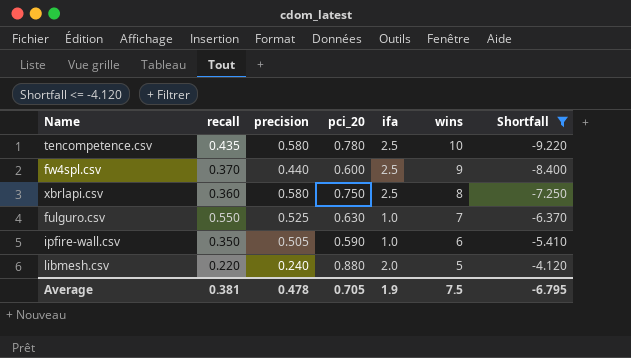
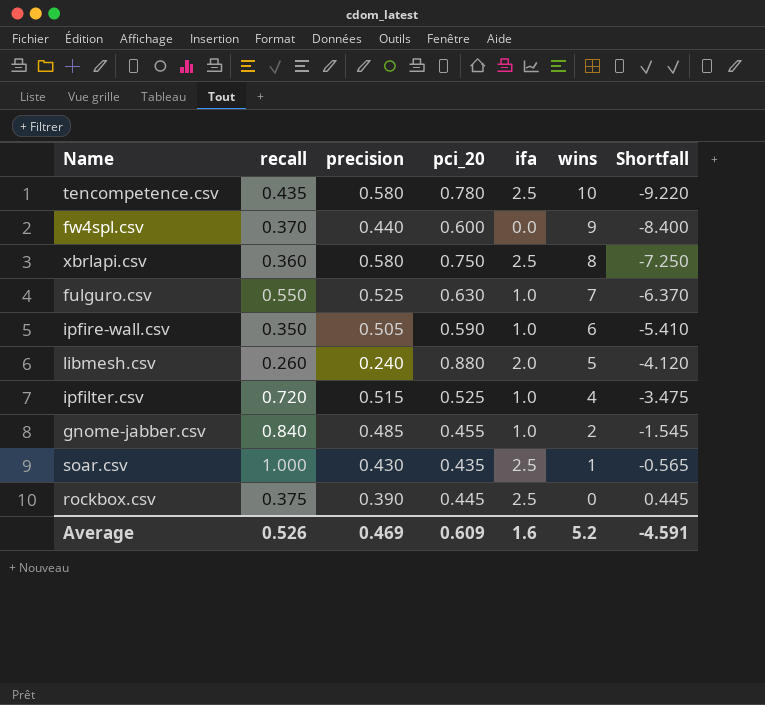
filter: Shortfall <= -4.120 -> none
fw4spl.csv | ifa: 2.5 -> 0.0
libmesh.csv | recall: 0.220 -> 0.260
Average | recall: 0.381 -> 0.526
Average | precision: 0.478 -> 0.469
Average | pci_20: 0.705 -> 0.609
Average | ifa: 1.9 -> 1.6
Average | wins: 7.5 -> 5.2
Average | Shortfall: -6.795 -> -4.591

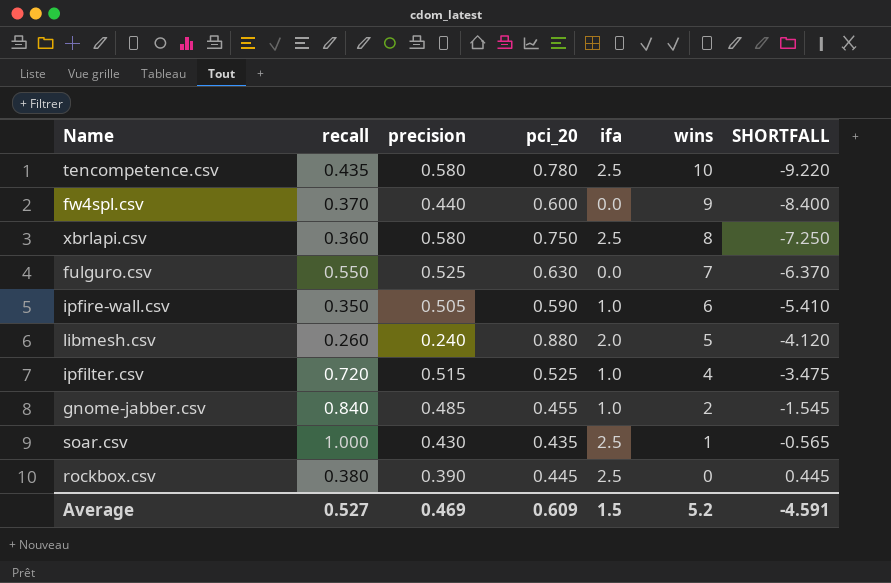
column name: Shortfall -> SHORTFALL
fulguro.csv | ifa: 1.0 -> 0.0
rockbox.csv | recall: 0.375 -> 0.380
Average | recall: 0.526 -> 0.527
Average | ifa: 1.6 -> 1.5

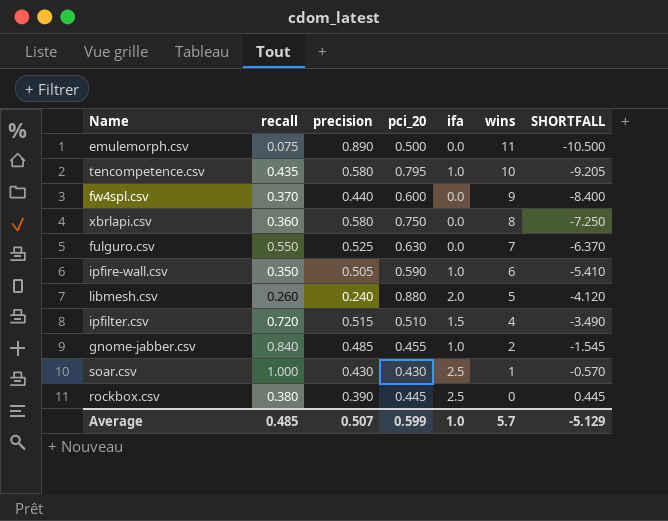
row emulemorph.csv: none -> 0.075 | 0.890 | 0.500 | 0.0 | 11 | -10.500
tencompetence.csv | pci_20: 0.780 -> 0.795
tencompetence.csv | ifa: 2.5 -> 1.0
tencompetence.csv | SHORTFALL: -9.220 -> -9.205
xbrlapi.csv | ifa: 2.5 -> 0.0
ipfilter.csv | pci_20: 0.525 -> 0.510
ipfilter.csv | ifa: 1.0 -> 1.5
ipfilter.csv | SHORTFALL: -3.475 -> -3.490
soar.csv | pci_20: 0.435 -> 0.430
soar.csv | SHORTFALL: -0.565 -> -0.570
Average | recall: 0.527 -> 0.485
Average | precision: 0.469 -> 0.507
Average | pci_20: 0.609 -> 0.599
Average | ifa: 1.5 -> 1.0
Average | wins: 5.2 -> 5.7
Average | SHORTFALL: -4.591 -> -5.129

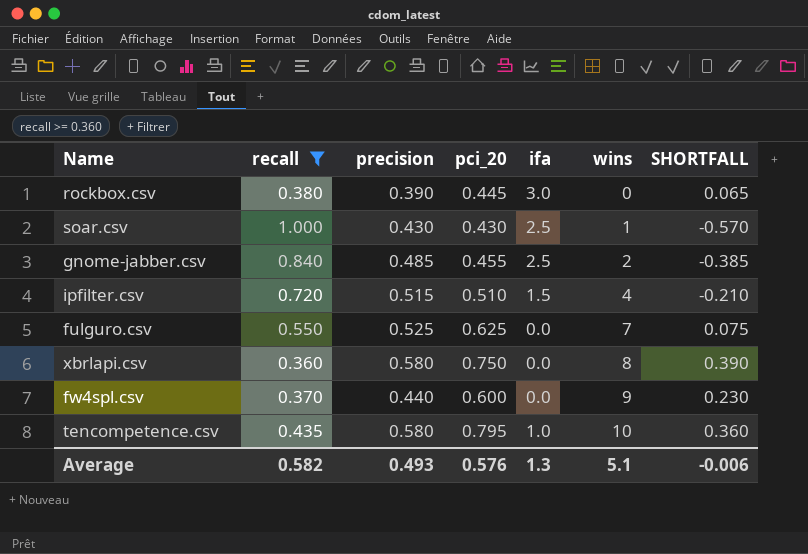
filter: none -> recall >= 0.360
row order: wins descending -> wins ascending
column SHORTFALL | formula: [pci_20] - [wins] -> [pci_20] - [recall]
rockbox.csv | ifa: 2.5 -> 3.0
gnome-jabber.csv | ifa: 1.0 -> 2.5
fulguro.csv | pci_20: 0.630 -> 0.625
Average | recall: 0.485 -> 0.582
Average | precision: 0.507 -> 0.493
Average | pci_20: 0.599 -> 0.576
Average | ifa: 1.0 -> 1.3
Average | wins: 5.7 -> 5.1
Average | SHORTFALL: -5.129 -> -0.006

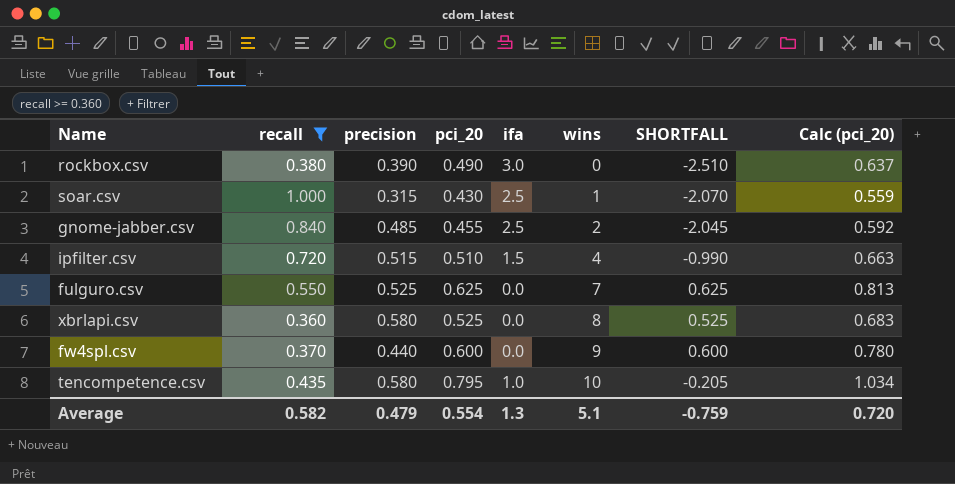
column SHORTFALL | formula: [pci_20] - [recall] -> [pci_20] - [ifa]
column Calc (pci_20) | formula: none -> [pci_20] * 1.3
rockbox.csv | pci_20: 0.445 -> 0.490
soar.csv | precision: 0.430 -> 0.315
xbrlapi.csv | pci_20: 0.750 -> 0.525
Average | precision: 0.493 -> 0.479
Average | pci_20: 0.576 -> 0.554
Average | SHORTFALL: -0.006 -> -0.759

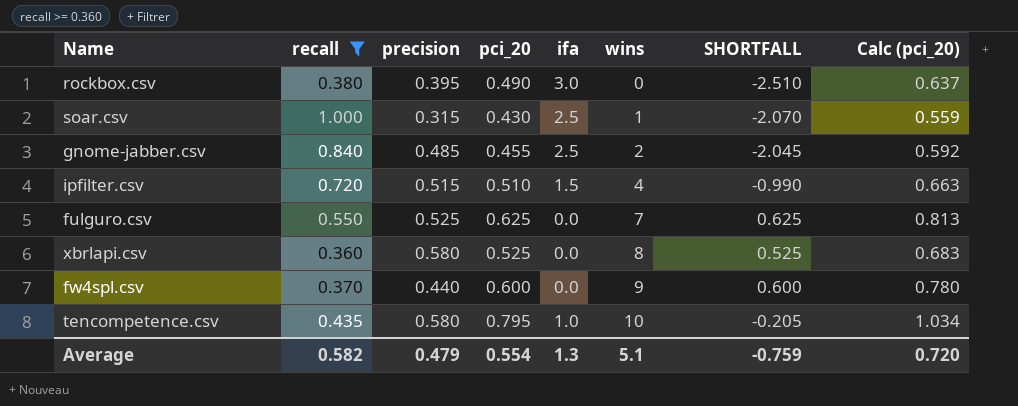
rockbox.csv | precision: 0.390 -> 0.395

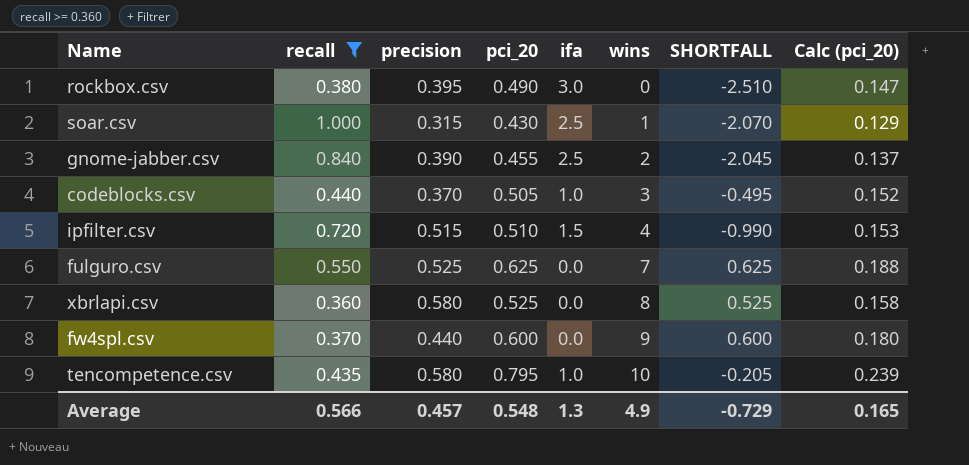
column Calc (pci_20) | formula: [pci_20] * 1.3 -> [pci_20] * 0.3
gnome-jabber.csv | precision: 0.485 -> 0.390
row codeblocks.csv: none -> 0.440 | 0.370 | 0.505 | 1.0 | 3 | -0.495 | 0.152
Average | recall: 0.582 -> 0.566
Average | precision: 0.479 -> 0.457
Average | pci_20: 0.554 -> 0.548
Average | wins: 5.1 -> 4.9
Average | SHORTFALL: -0.759 -> -0.729
Average | Calc (pci_20): 0.720 -> 0.165

